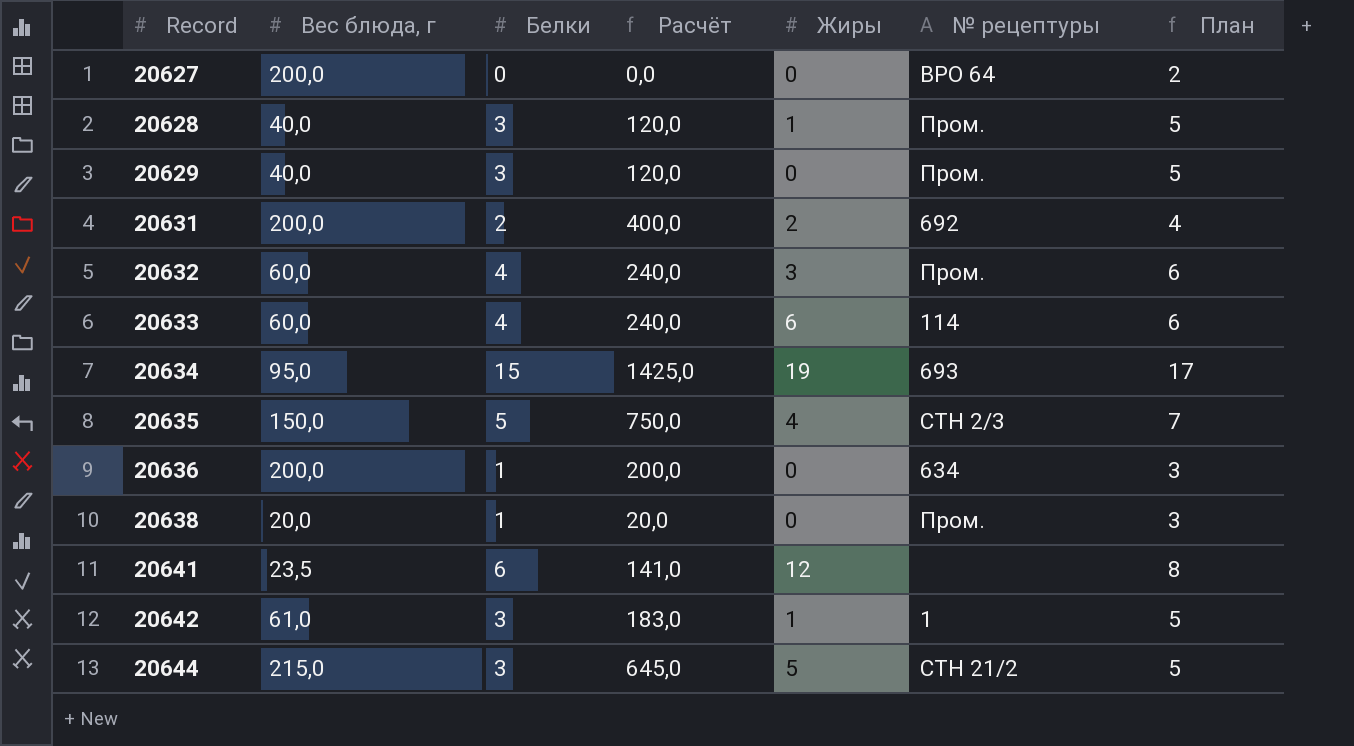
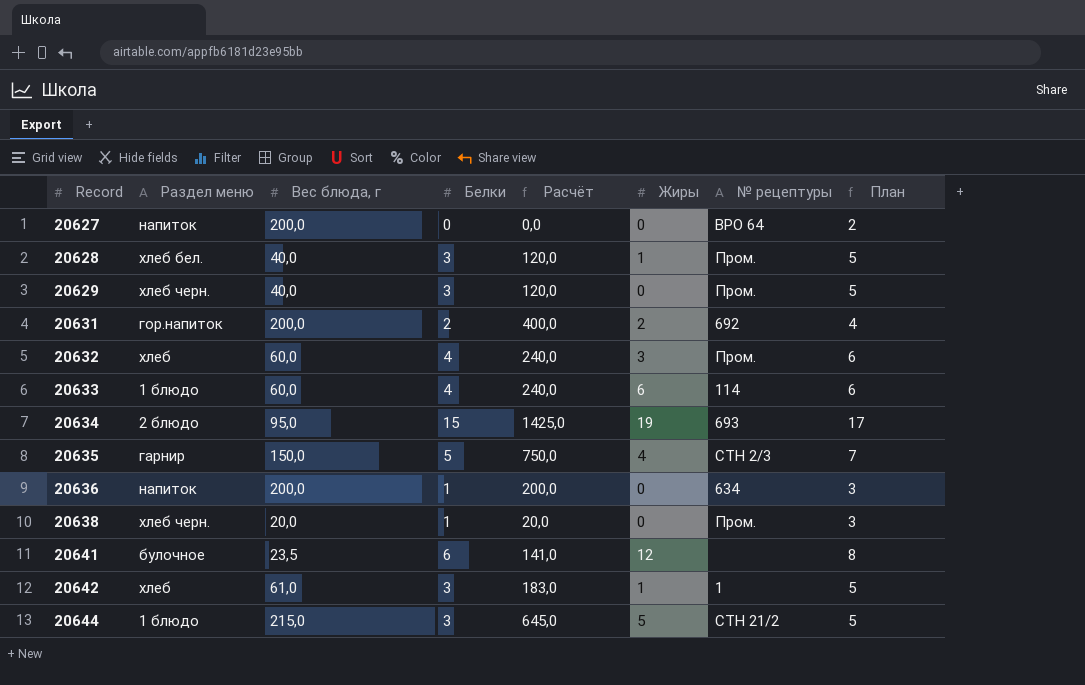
column Раздел меню | position: none -> 2

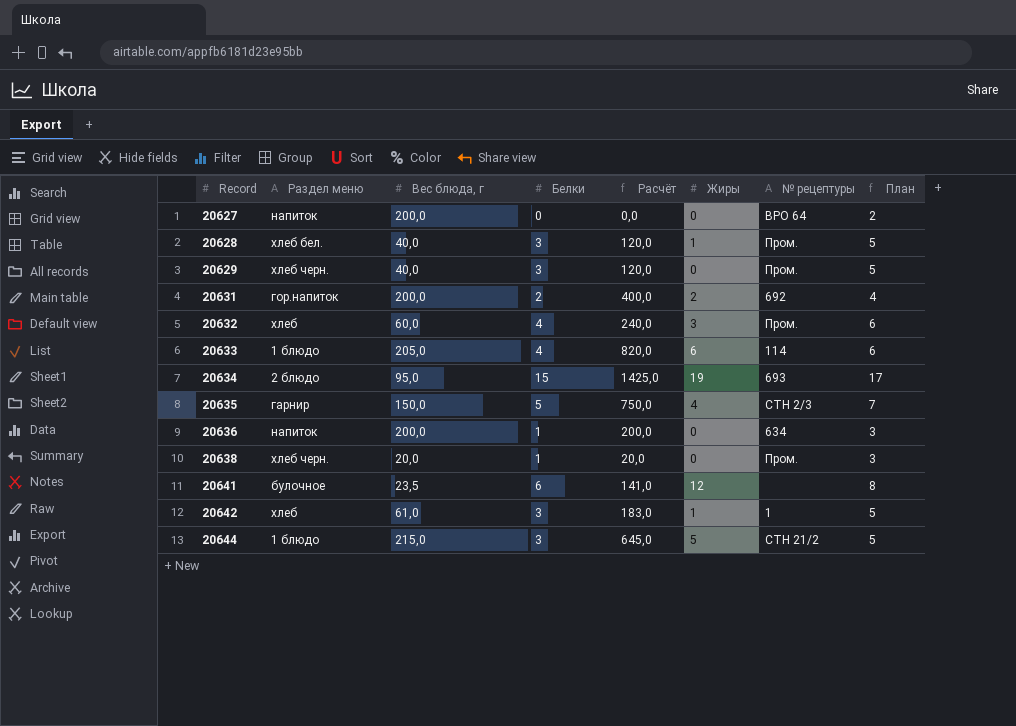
20633 | Вес блюда, г: 60,0 -> 205,0
20633 | Расчёт: 240,0 -> 820,0

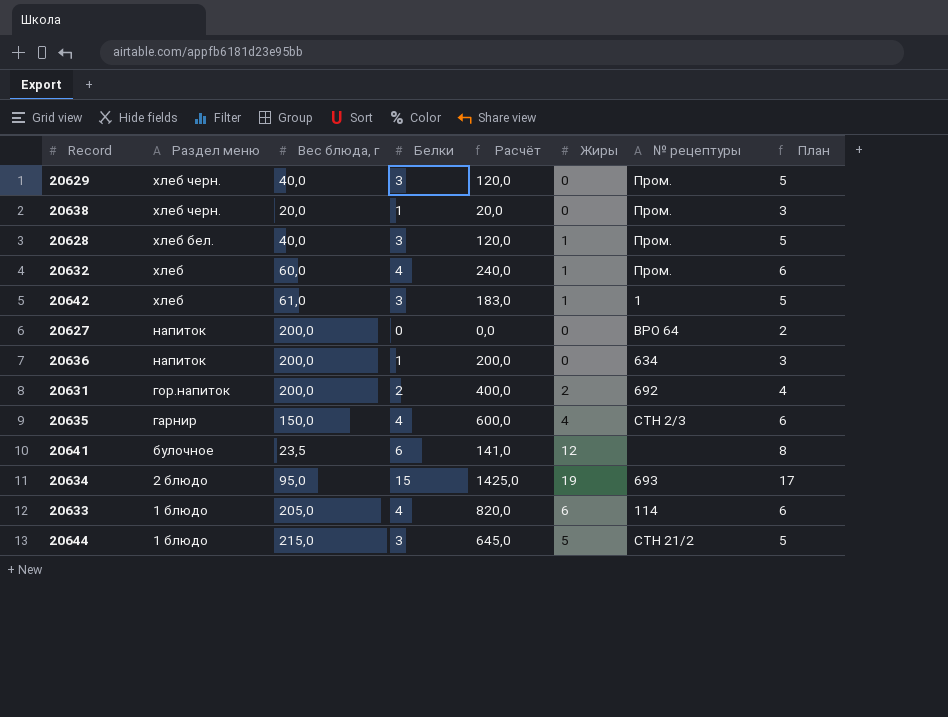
row order: Record ascending -> Раздел меню descending
20632 | Жиры: 3 -> 1
20635 | Белки: 5 -> 4
20635 | Расчёт: 750,0 -> 600,0
20635 | План: 7 -> 6

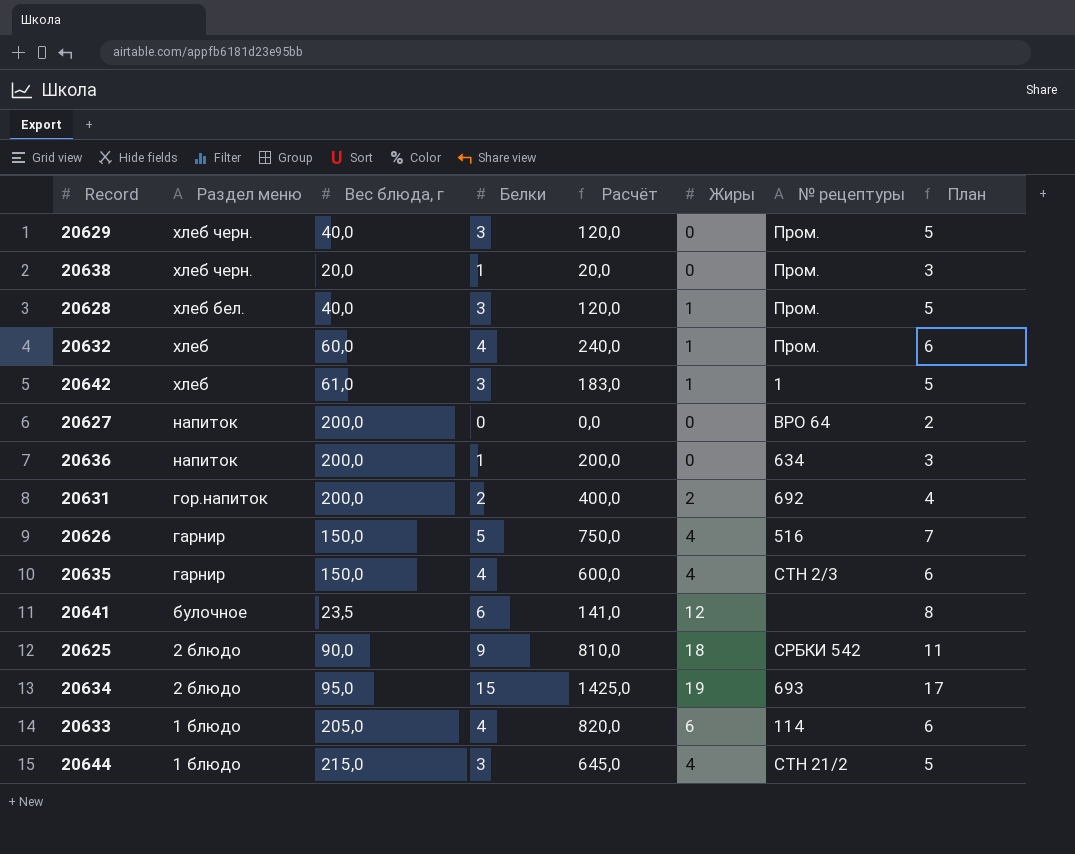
row 20626: none -> гарнир | 150,0 | 5 | 750,0 | 4 | 516 | 7
row 20625: none -> 2 блюдо | 90,0 | 9 | 810,0 | 18 | СРБКИ 542 | 11
20644 | Жиры: 5 -> 4

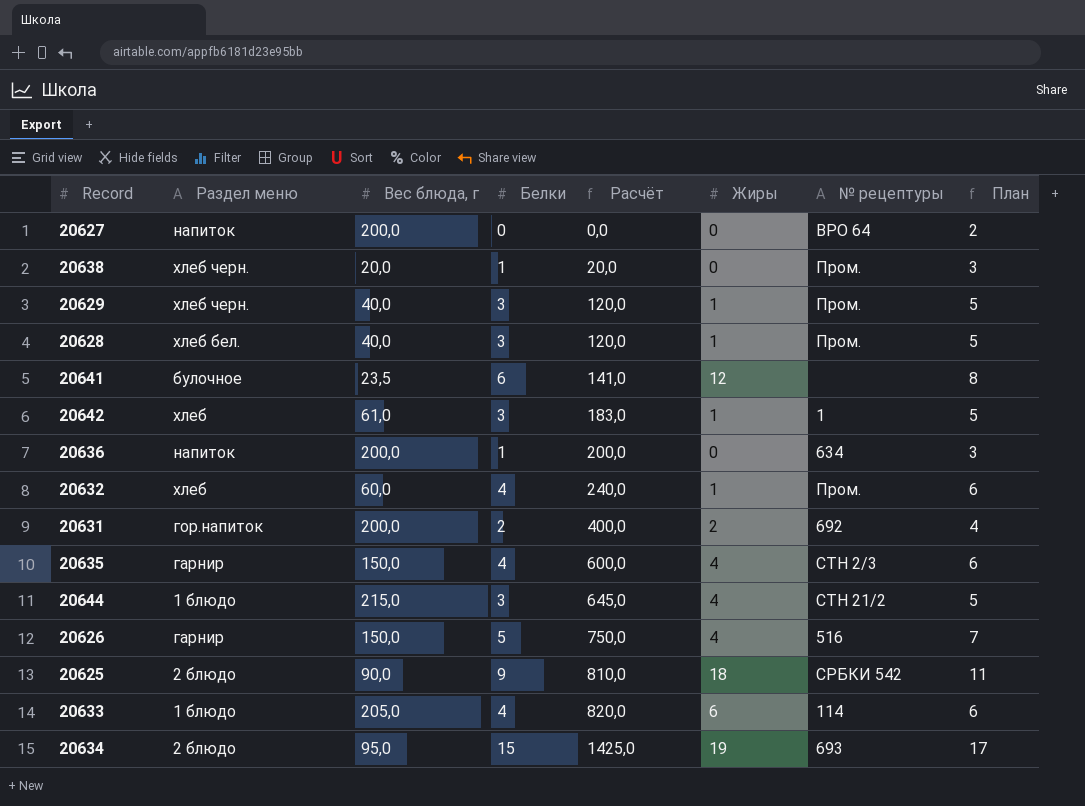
row order: Раздел меню descending -> Расчёт ascending
20629 | Жиры: 0 -> 1

